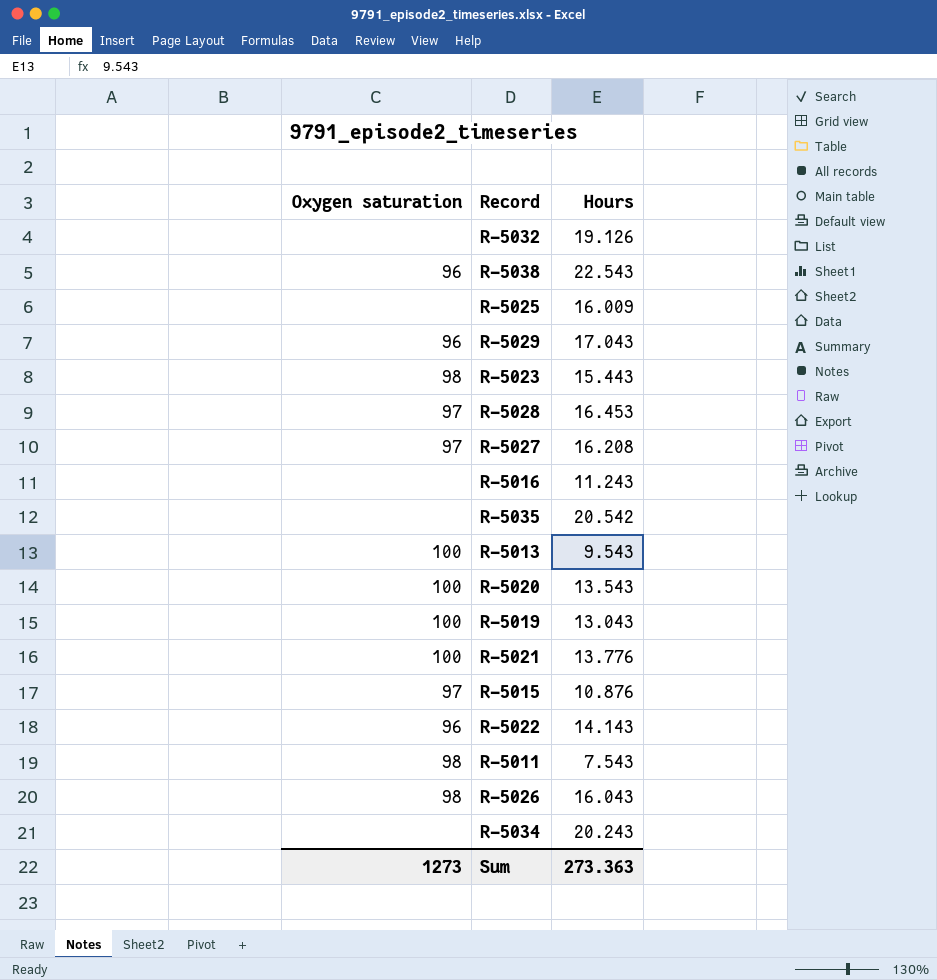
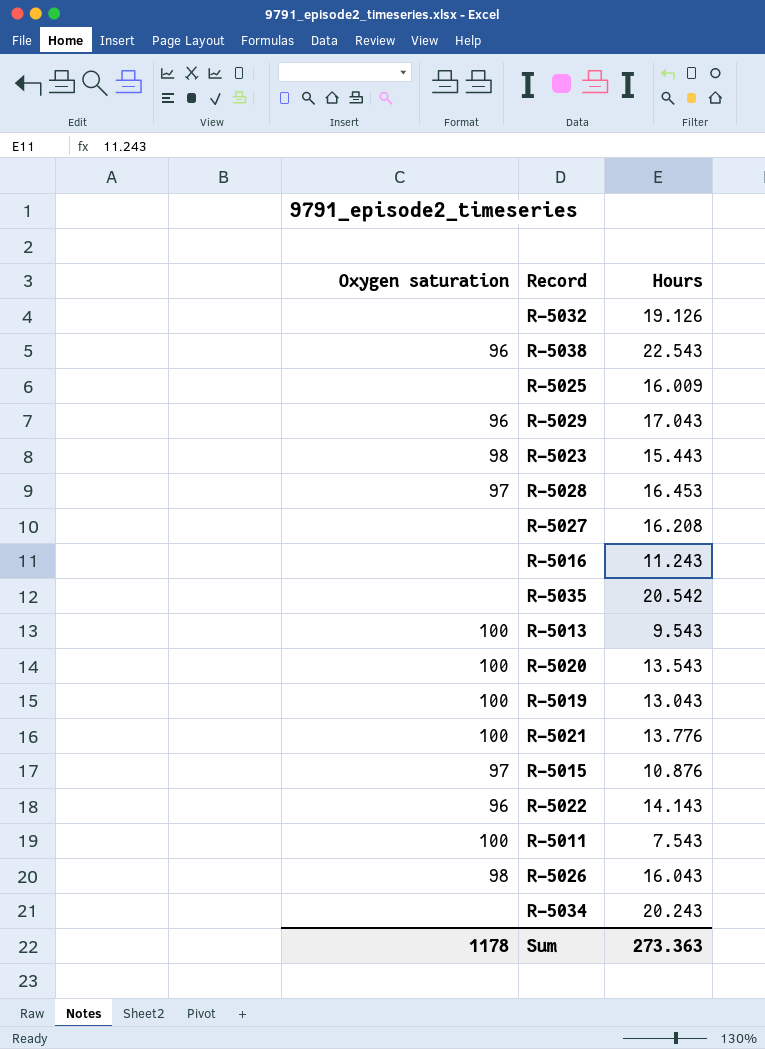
R-5027 | Oxygen saturation: 97 -> none
R-5011 | Oxygen saturation: 98 -> 100
Sum | Oxygen saturation: 1273 -> 1178

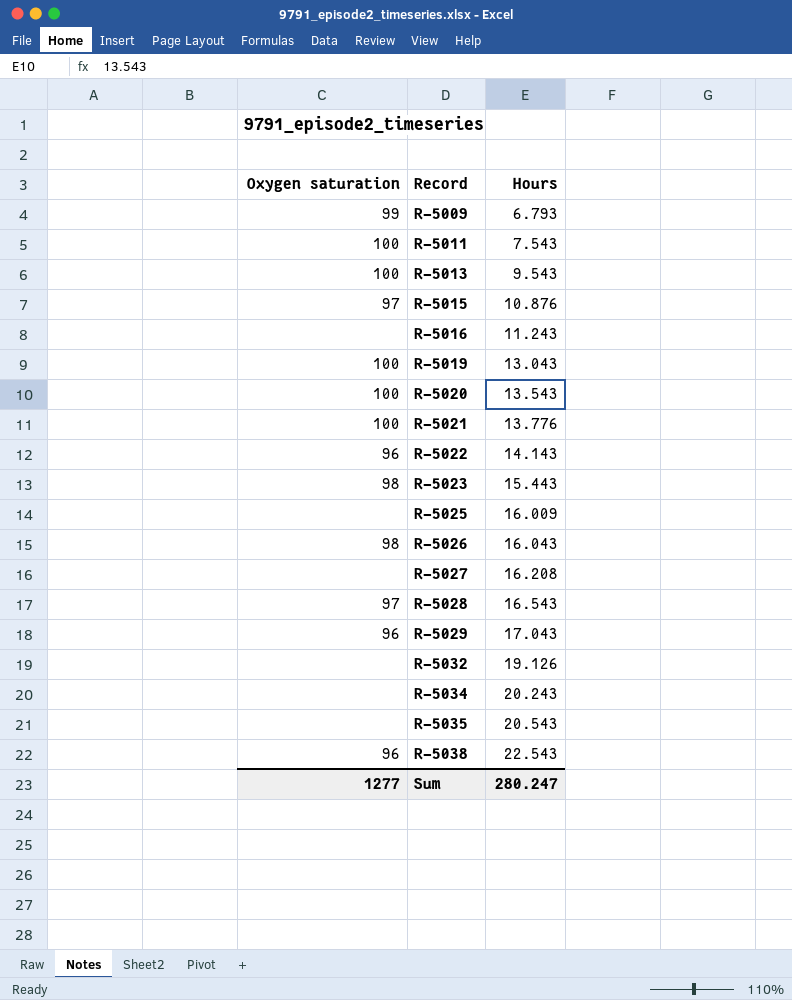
row order: none -> Record ascending
row R-5009: none -> 99 | 6.793
R-5028 | Hours: 16.453 -> 16.543
R-5035 | Hours: 20.542 -> 20.543
Sum | Oxygen saturation: 1178 -> 1277
Sum | Hours: 273.363 -> 280.247

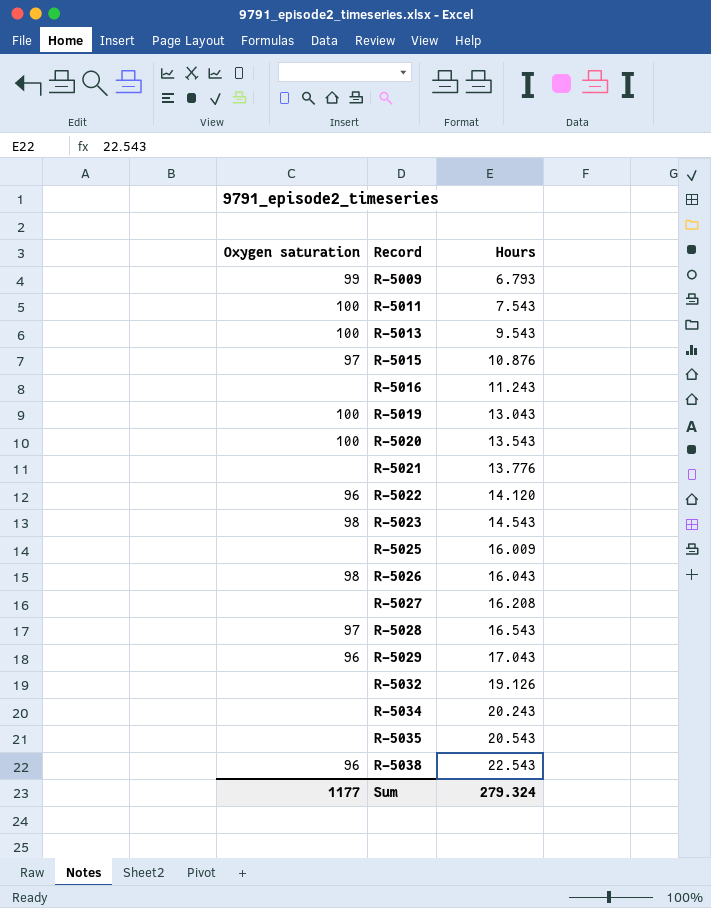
R-5021 | Oxygen saturation: 100 -> none
R-5022 | Hours: 14.143 -> 14.120
R-5023 | Hours: 15.443 -> 14.543
Sum | Oxygen saturation: 1277 -> 1177
Sum | Hours: 280.247 -> 279.324

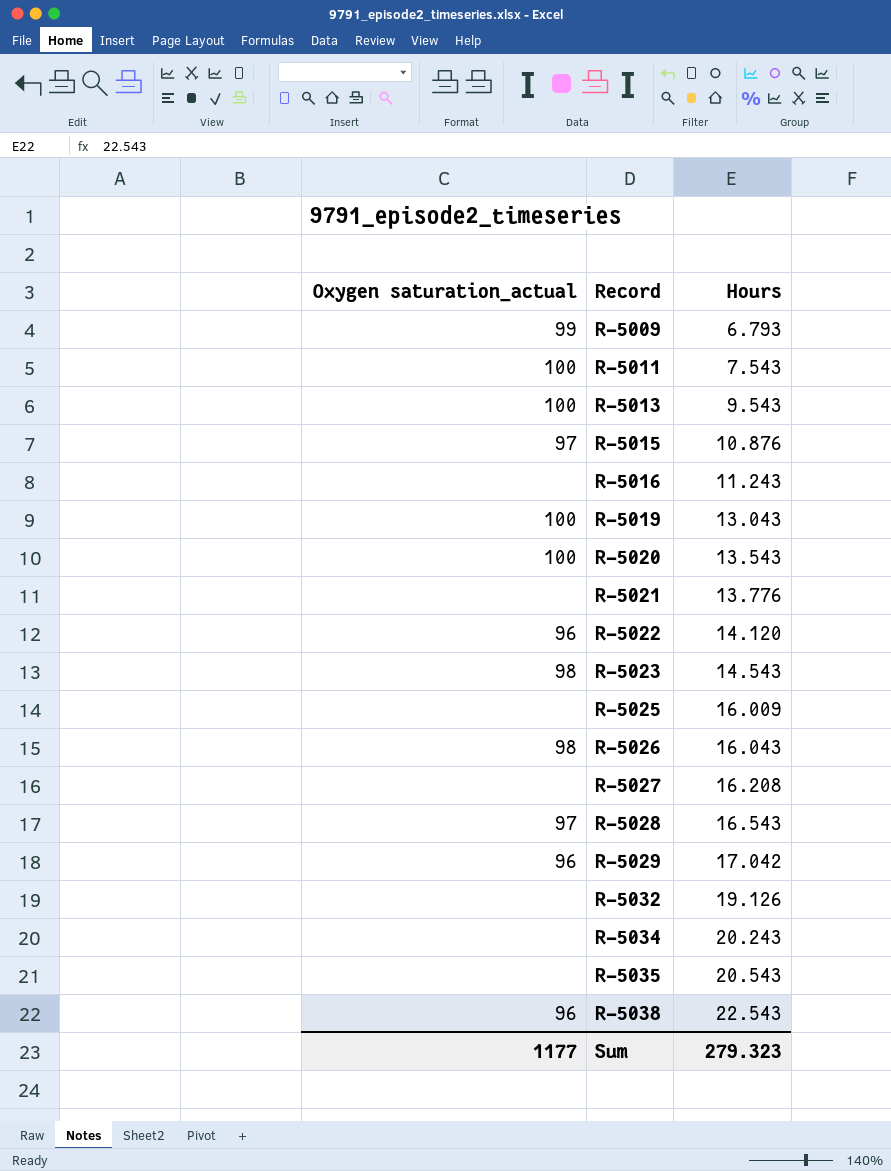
column name: Oxygen saturation -> Oxygen saturation_actual
R-5029 | Hours: 17.043 -> 17.042
Sum | Hours: 279.324 -> 279.323

